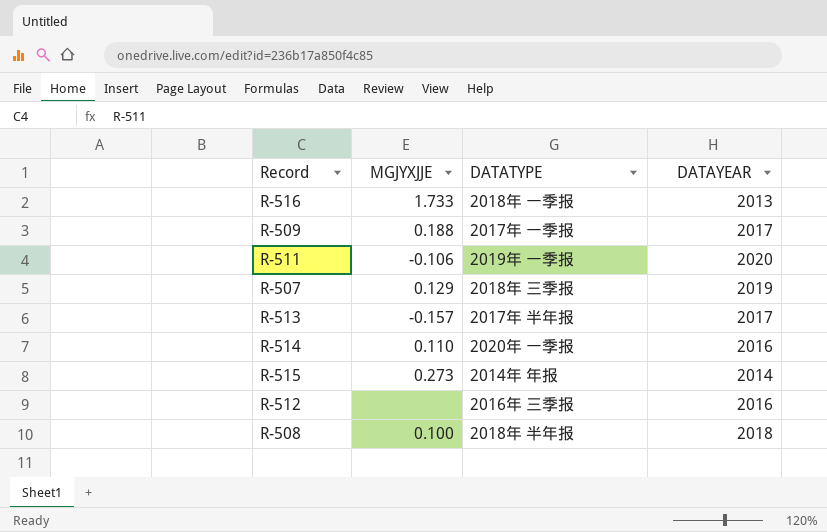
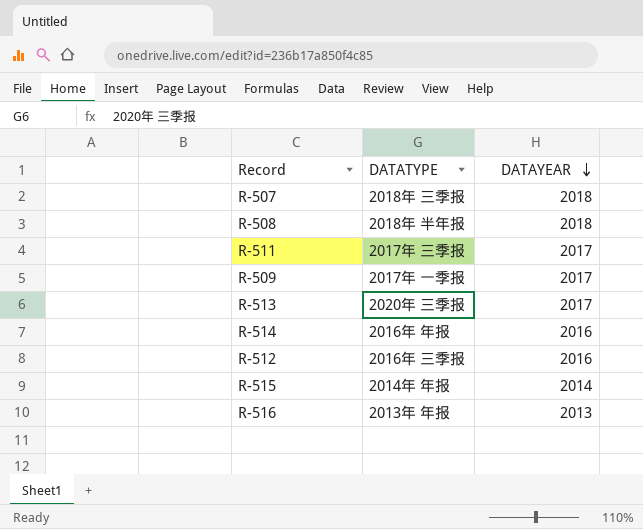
row order: none -> DATAYEAR descending
column MGJYXJJE | position: 2 -> none
R-507 | DATAYEAR: 2019 -> 2018
R-511 | DATATYPE: 2019年 一季报 -> 2017年 三季报
R-511 | DATAYEAR: 2020 -> 2017
R-513 | DATATYPE: 2017年 半年报 -> 2020年 三季报
R-514 | DATATYPE: 2020年 一季报 -> 2016年 年报
R-516 | DATATYPE: 2018年 一季报 -> 2013年 年报

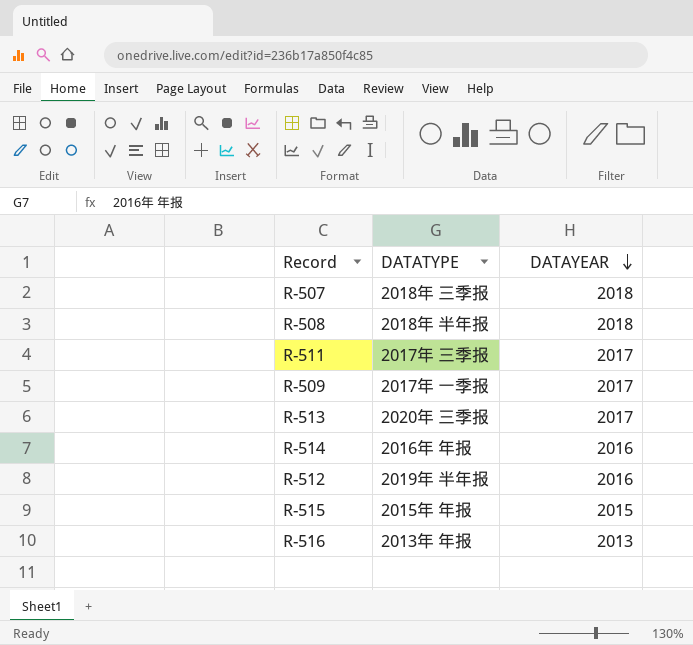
R-512 | DATATYPE: 2016年 三季报 -> 2019年 半年报
R-515 | DATATYPE: 2014年 年报 -> 2015年 年报
R-515 | DATAYEAR: 2014 -> 2015

